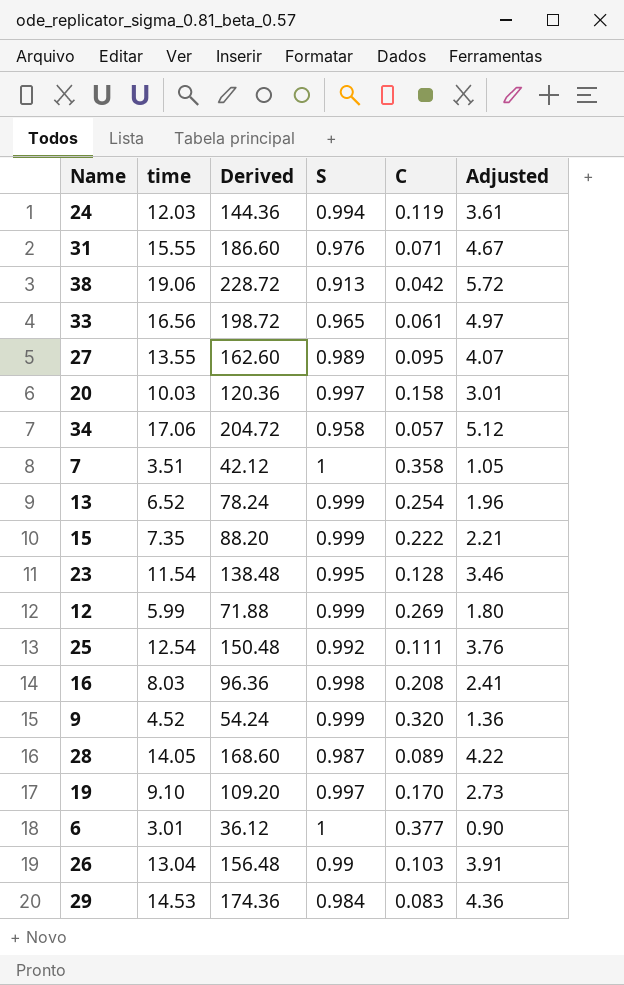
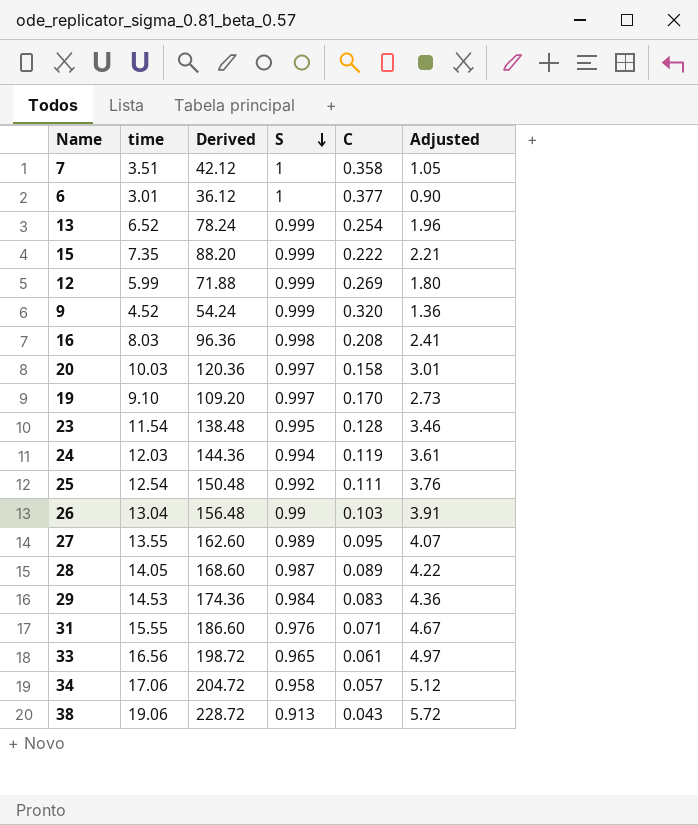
row order: none -> S descending
38 | C: 0.042 -> 0.043

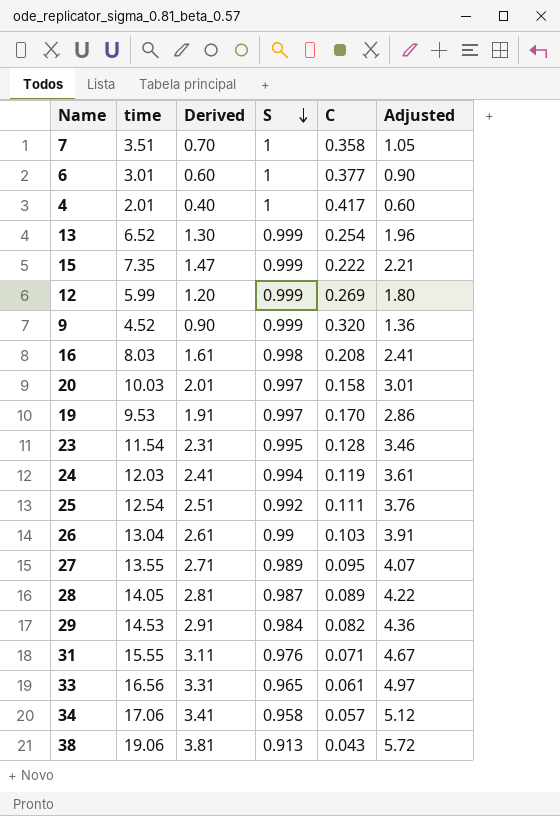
column Derived | formula: [time] * 12 -> [time] * 0.2
row 4: none -> 2.01 | 0.40 | 1 | 0.417 | 0.60
19 | time: 9.10 -> 9.53
19 | Adjusted: 2.73 -> 2.86
29 | C: 0.083 -> 0.082

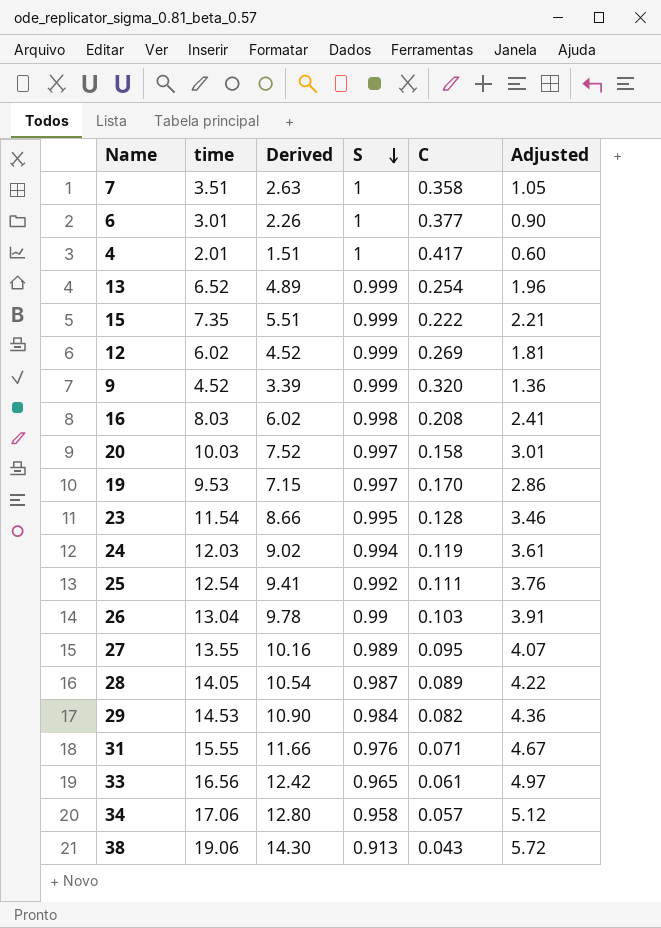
column Derived | formula: [time] * 0.2 -> [time] * 0.75
12 | time: 5.99 -> 6.02
12 | Adjusted: 1.80 -> 1.81

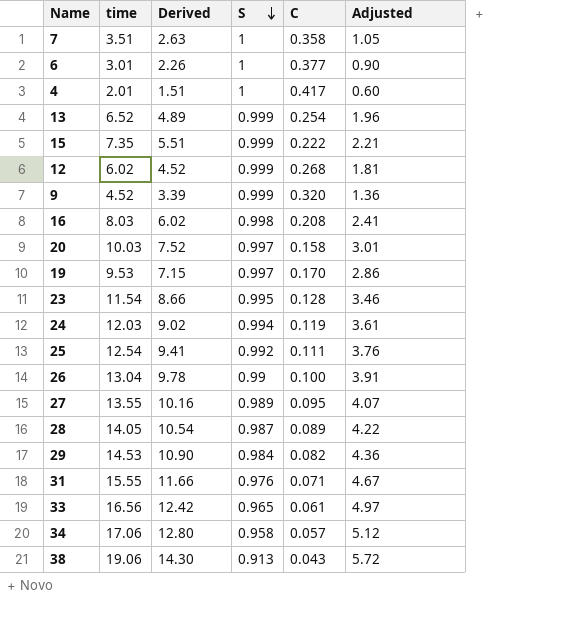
12 | C: 0.269 -> 0.268
26 | C: 0.103 -> 0.100

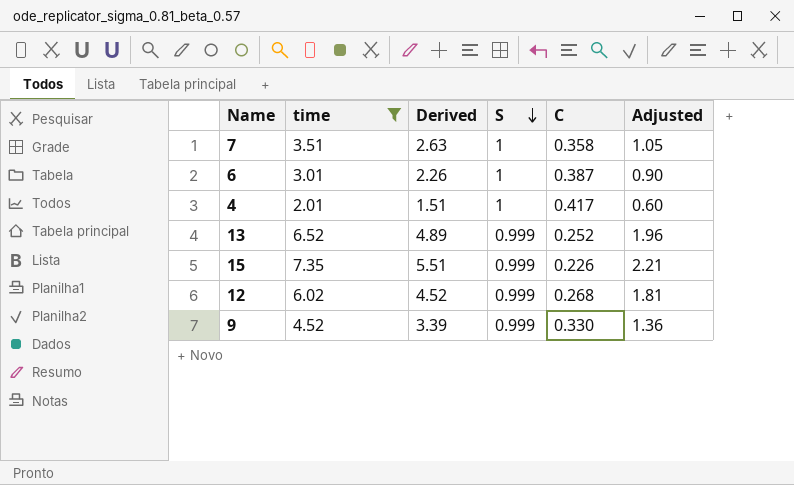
filter: none -> time <= 7.35
6 | C: 0.377 -> 0.387
13 | C: 0.254 -> 0.252
15 | C: 0.222 -> 0.226
9 | C: 0.320 -> 0.330

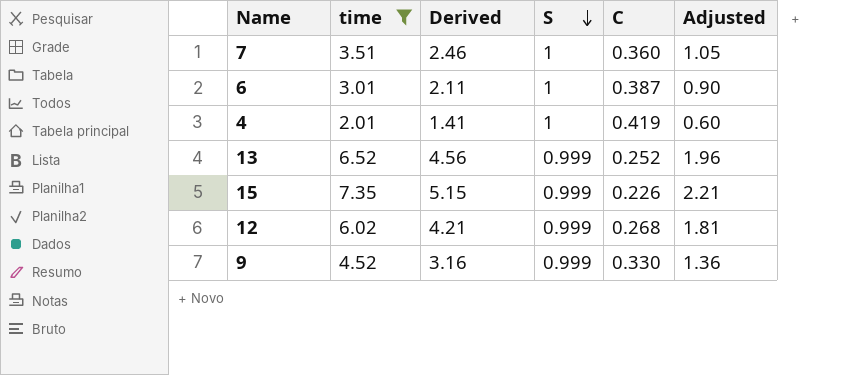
column Derived | formula: [time] * 0.75 -> [time] * 0.7
7 | C: 0.358 -> 0.360
4 | C: 0.417 -> 0.419

